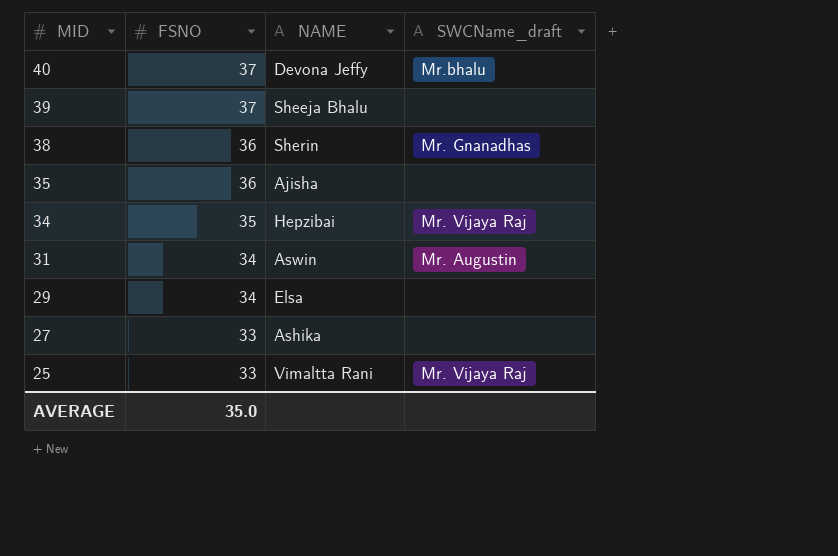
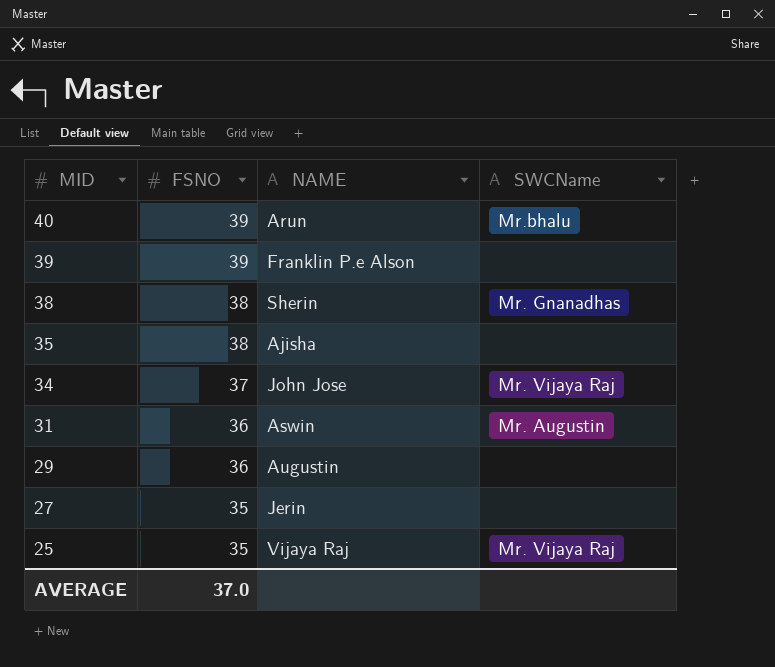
column name: SWCName_draft -> SWCName
40 | FSNO: 37 -> 39
40 | NAME: Devona Jeffy -> Arun
39 | FSNO: 37 -> 39
39 | NAME: Sheeja Bhalu -> Franklin P.e Alson
38 | FSNO: 36 -> 38
35 | FSNO: 36 -> 38
34 | FSNO: 35 -> 37
34 | NAME: Hepzibai -> John Jose
31 | FSNO: 34 -> 36
29 | FSNO: 34 -> 36
29 | NAME: Elsa -> Augustin
27 | FSNO: 33 -> 35
27 | NAME: Ashika -> Jerin
25 | FSNO: 33 -> 35
25 | NAME: Vimaltta Rani -> Vijaya Raj
AVERAGE | FSNO: 35.0 -> 37.0

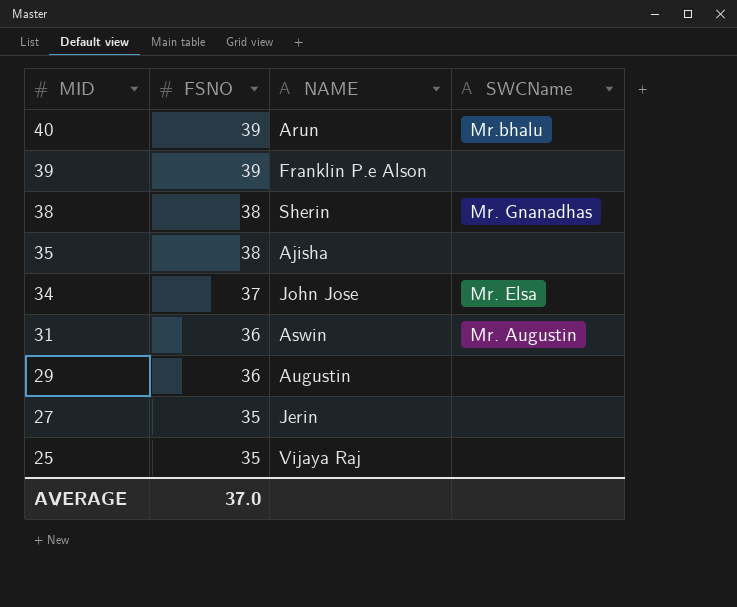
34 | SWCName: Mr. Vijaya Raj -> Mr. Elsa
25 | SWCName: Mr. Vijaya Raj -> none

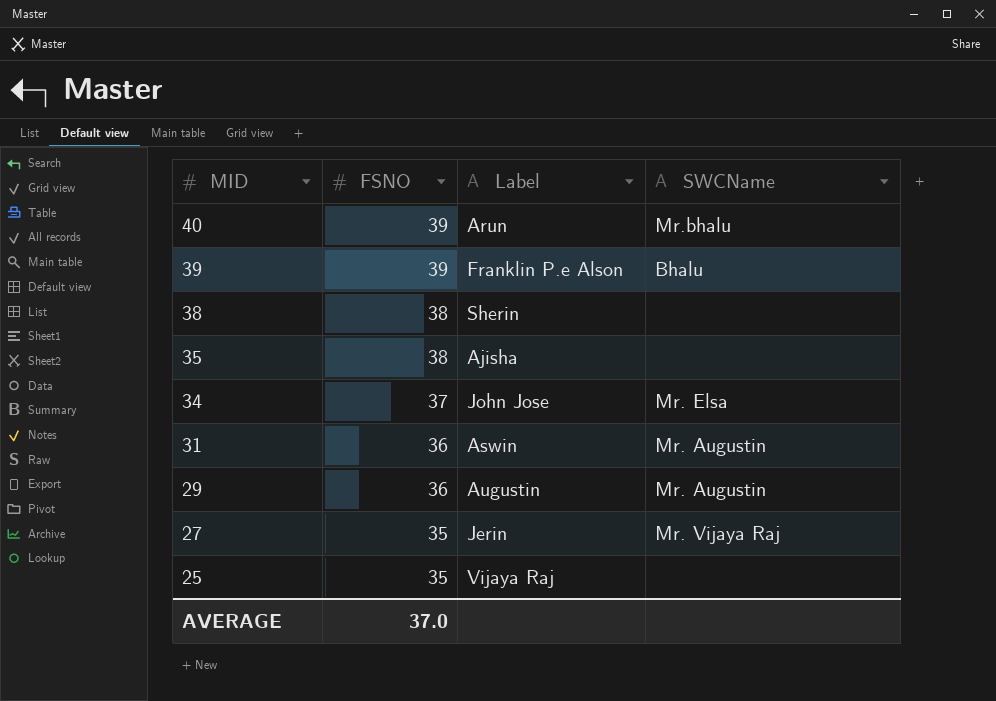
column name: NAME -> Label
39 | SWCName: none -> Bhalu
38 | SWCName: Mr. Gnanadhas -> none
29 | SWCName: none -> Mr. Augustin
27 | SWCName: none -> Mr. Vijaya Raj

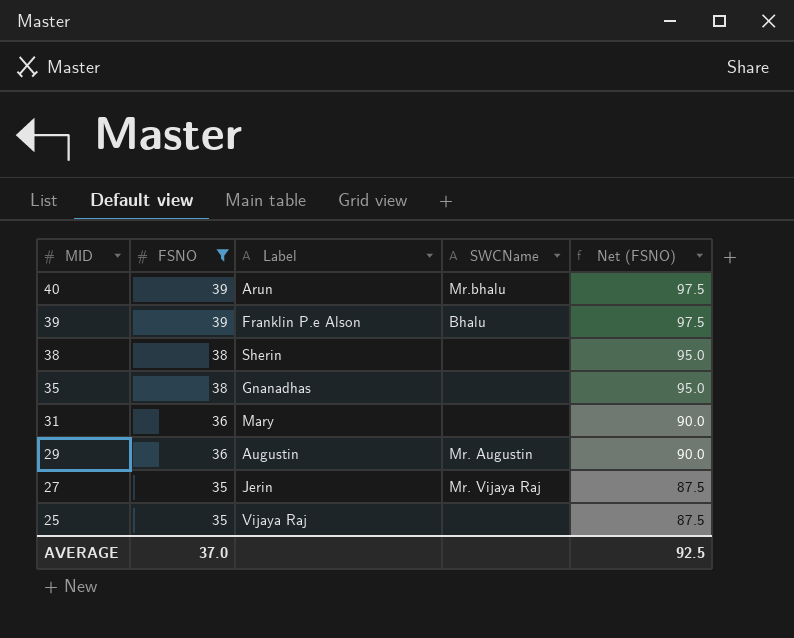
filter: none -> FSNO != 37
column Net (FSNO) | formula: none -> [FSNO] * 2.5
35 | Label: Ajisha -> Gnanadhas
31 | Label: Aswin -> Mary
31 | SWCName: Mr. Augustin -> none

